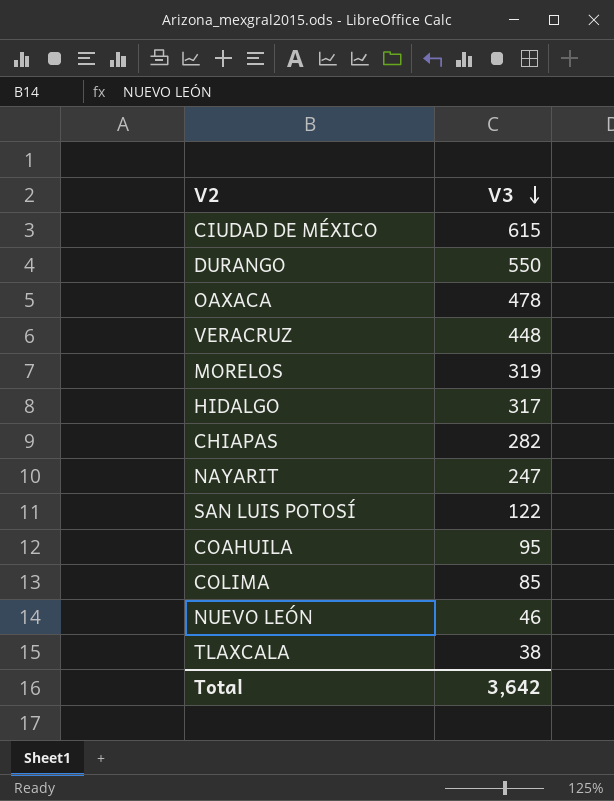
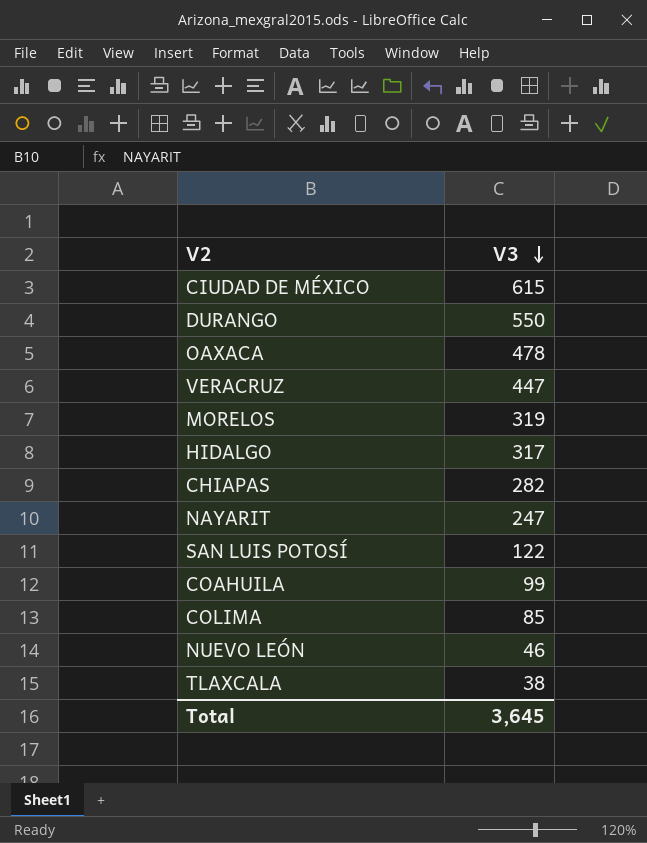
VERACRUZ | V3: 448 -> 447
COAHUILA | V3: 95 -> 99
Total | V3: 3,642 -> 3,645

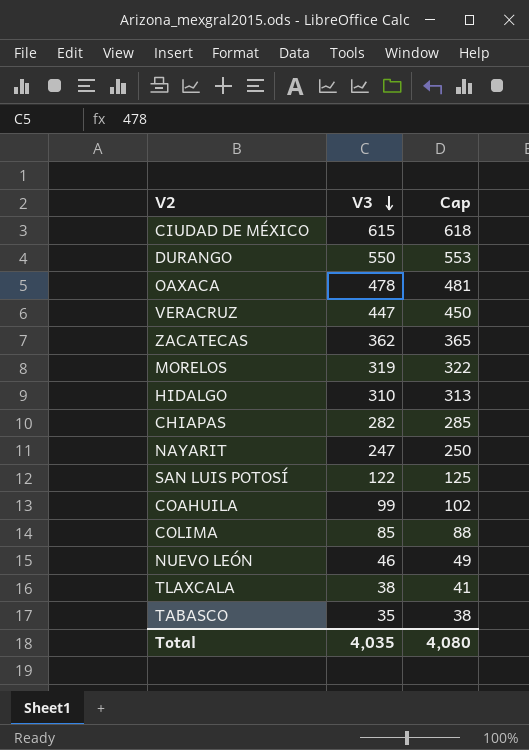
column Cap | formula: none -> [V3] + 3
row ZACATECAS: none -> 362 | 365
HIDALGO | V3: 317 -> 310
row TABASCO: none -> 35 | 38
Total | V3: 3,645 -> 4,035

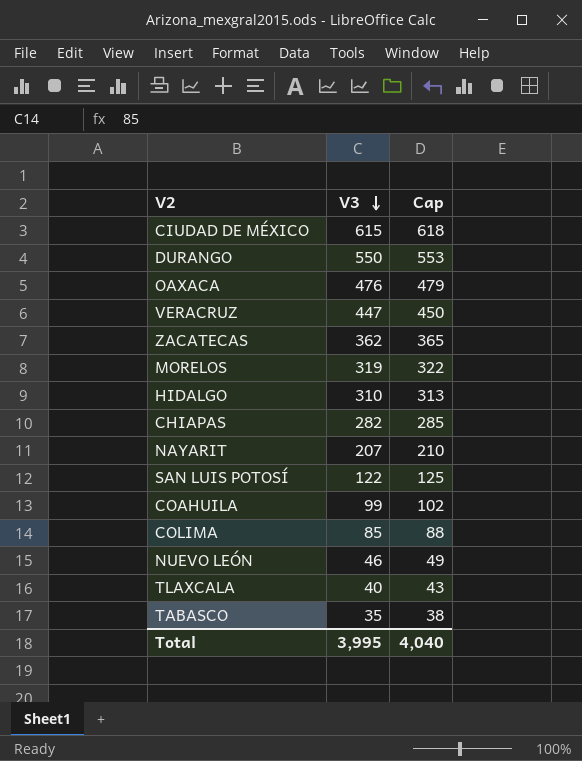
OAXACA | V3: 478 -> 476
OAXACA | Cap: 481 -> 479
NAYARIT | V3: 247 -> 207
NAYARIT | Cap: 250 -> 210
TLAXCALA | V3: 38 -> 40
TLAXCALA | Cap: 41 -> 43
Total | V3: 4,035 -> 3,995
Total | Cap: 4,080 -> 4,040

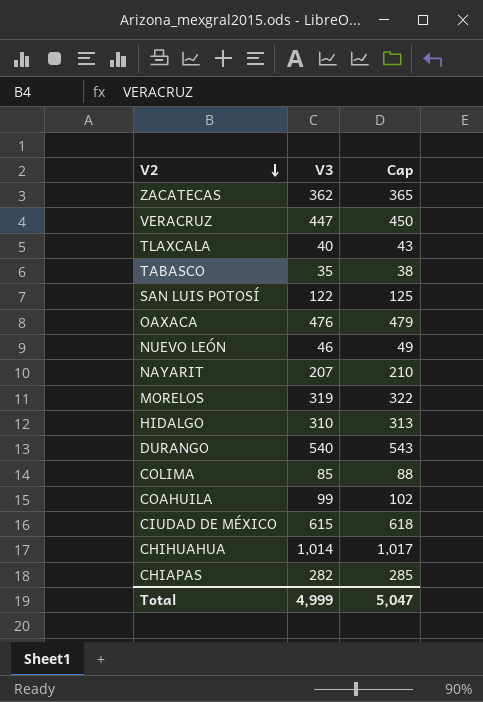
row order: V3 descending -> V2 descending
DURANGO | V3: 550 -> 540
DURANGO | Cap: 553 -> 543
row CHIHUAHUA: none -> 1,014 | 1,017
Total | V3: 3,995 -> 4,999
Total | Cap: 4,040 -> 5,047

